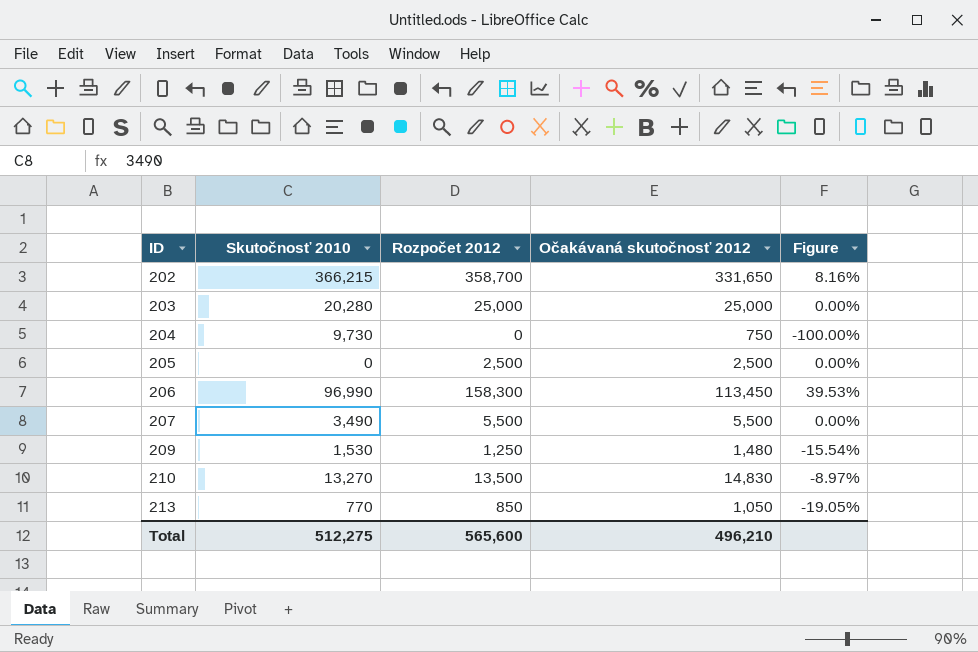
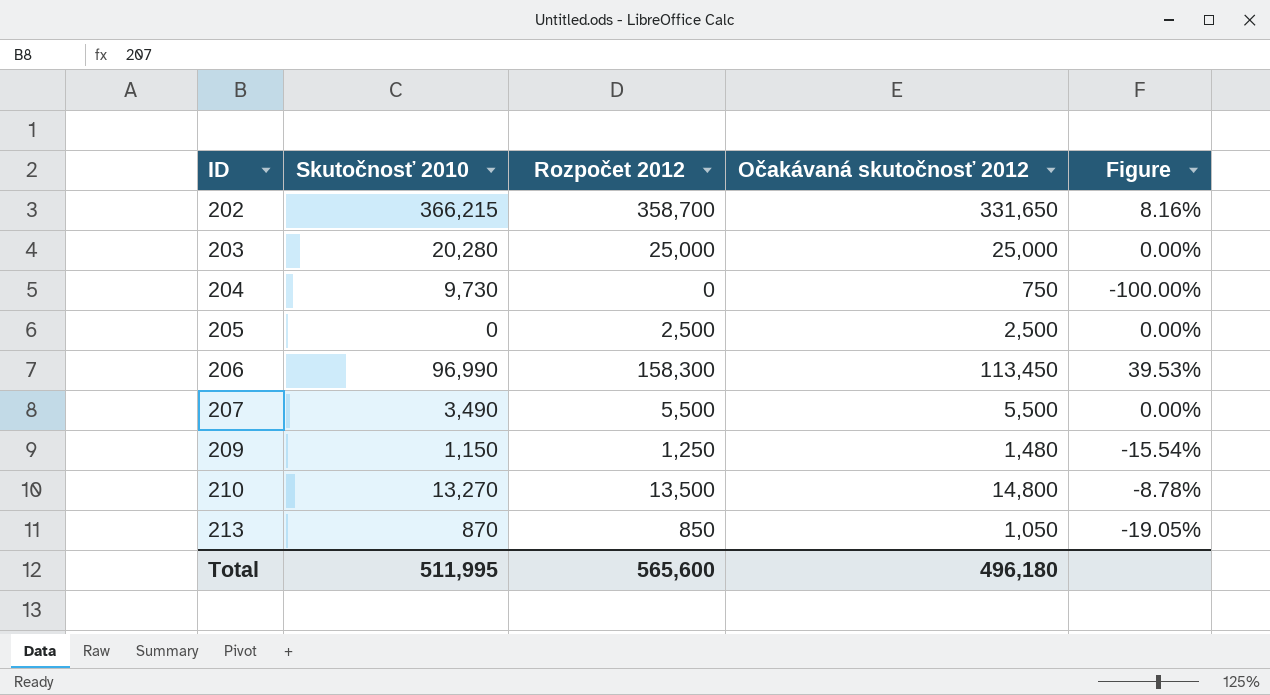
209 | Skutočnosť 2010: 1,530 -> 1,150
210 | Očakávaná skutočnosť 2012: 14,830 -> 14,800
210 | Figure: -8.97% -> -8.78%
213 | Skutočnosť 2010: 770 -> 870
Total | Skutočnosť 2010: 512,275 -> 511,995
Total | Očakávaná skutočnosť 2012: 496,210 -> 496,180

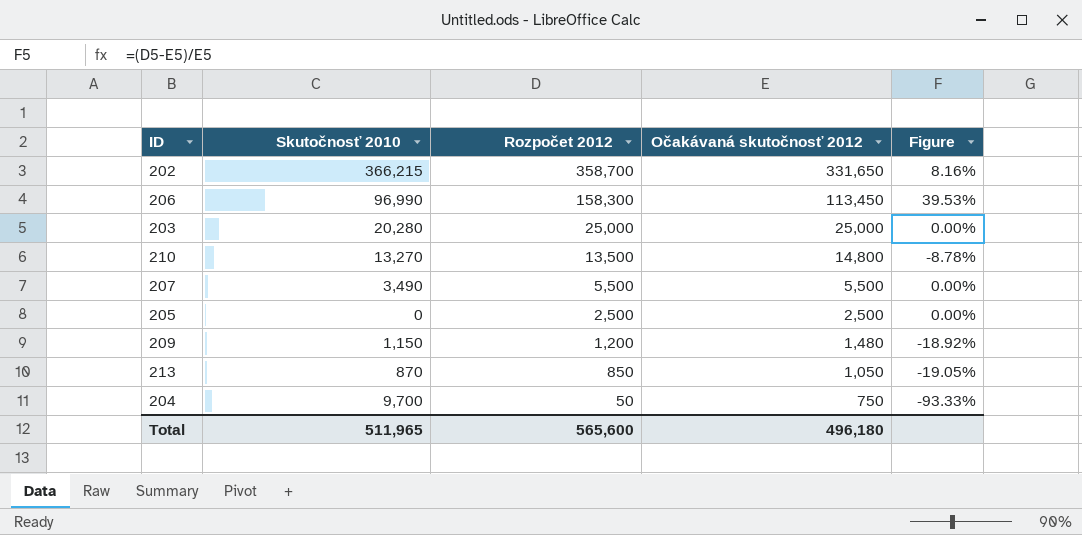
row order: ID ascending -> Rozpočet 2012 descending
209 | Rozpočet 2012: 1,250 -> 1,200
209 | Figure: -15.54% -> -18.92%
204 | Skutočnosť 2010: 9,730 -> 9,700
204 | Rozpočet 2012: 0 -> 50
204 | Figure: -100.00% -> -93.33%
Total | Skutočnosť 2010: 511,995 -> 511,965

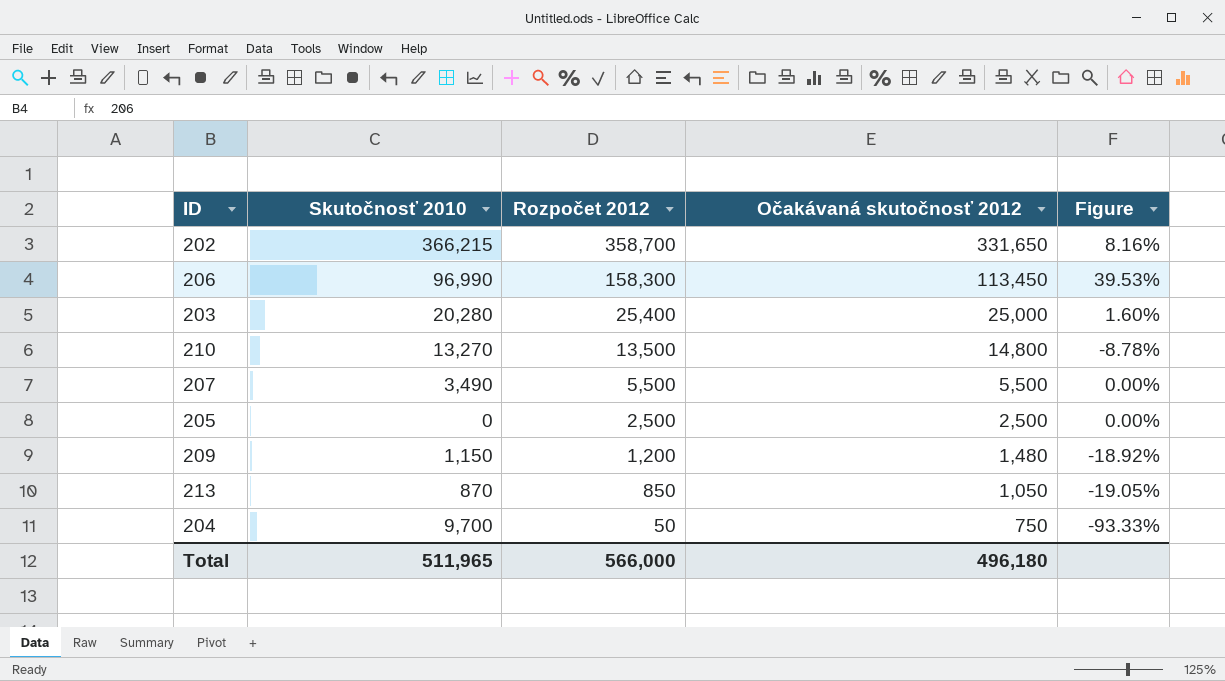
203 | Rozpočet 2012: 25,000 -> 25,400
203 | Figure: 0.00% -> 1.60%
Total | Rozpočet 2012: 565,600 -> 566,000

